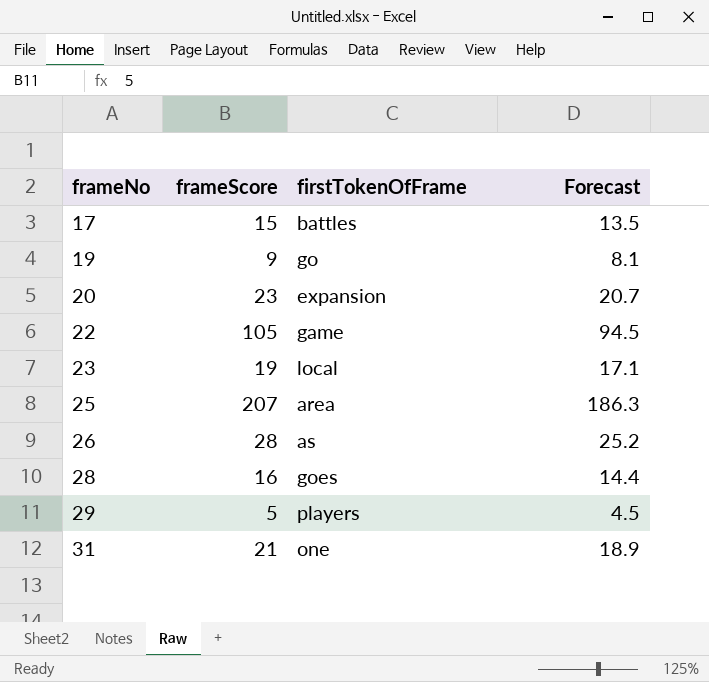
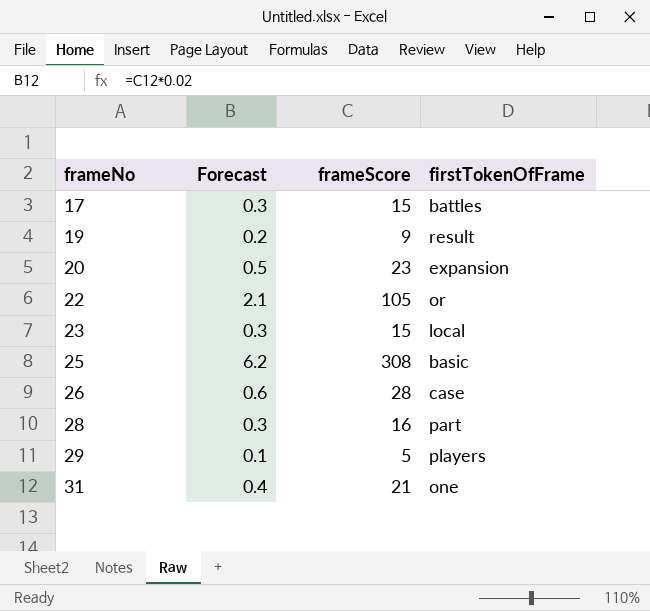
column Forecast | formula: [frameScore] * 0.9 -> [frameScore] * 0.02
column Forecast | position: 4 -> 2
19 | firstTokenOfFrame: go -> result
22 | firstTokenOfFrame: game -> or
23 | frameScore: 19 -> 15
25 | frameScore: 207 -> 308
25 | firstTokenOfFrame: area -> basic
26 | firstTokenOfFrame: as -> case
28 | firstTokenOfFrame: goes -> part

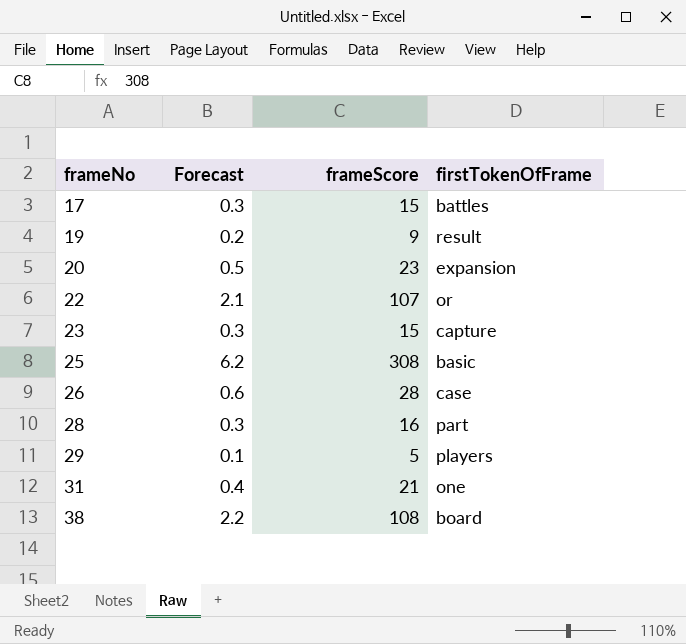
22 | frameScore: 105 -> 107
23 | firstTokenOfFrame: local -> capture
row 38: none -> 2.2 | 108 | board

